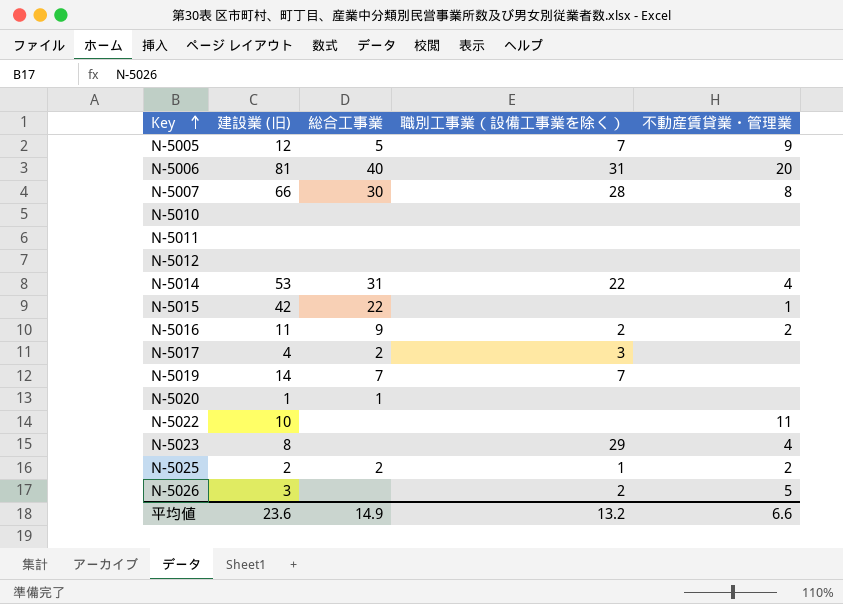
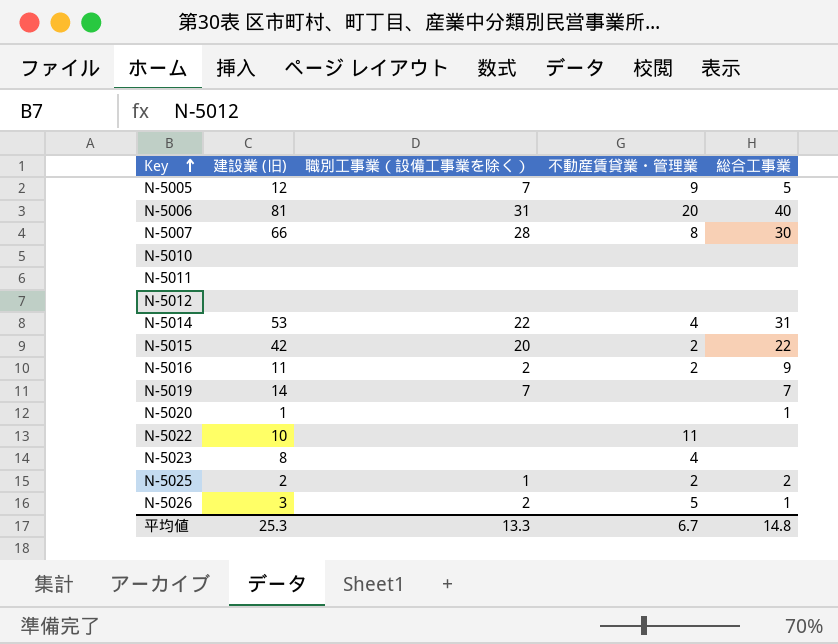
column 総合工事業 | position: 3 -> 5
row N-5017: 4 | 2 | 3 | none -> none
N-5015 | 職別工事業（設備工事業を除く）: none -> 20
N-5015 | 不動産賃貸業・管理業: 1 -> 2
N-5023 | 職別工事業（設備工事業を除く）: 29 -> none
N-5026 | 総合工事業: none -> 1
平均値 | 建設業 (旧): 23.6 -> 25.3
平均値 | 職別工事業（設備工事業を除く）: 13.2 -> 13.3
平均値 | 不動産賃貸業・管理業: 6.6 -> 6.7
平均値 | 総合工事業: 14.9 -> 14.8

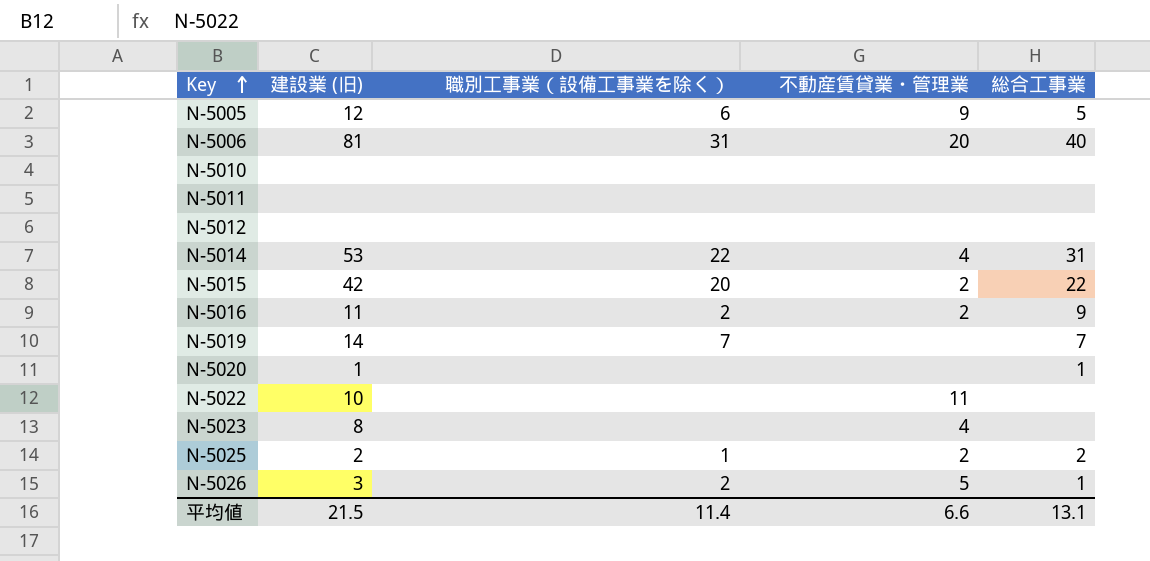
row N-5007: 66 | 28 | 8 | 30 -> none
N-5005 | 職別工事業（設備工事業を除く）: 7 -> 6
平均値 | 建設業 (旧): 25.3 -> 21.5
平均値 | 職別工事業（設備工事業を除く）: 13.3 -> 11.4
平均値 | 不動産賃貸業・管理業: 6.7 -> 6.6
平均値 | 総合工事業: 14.8 -> 13.1

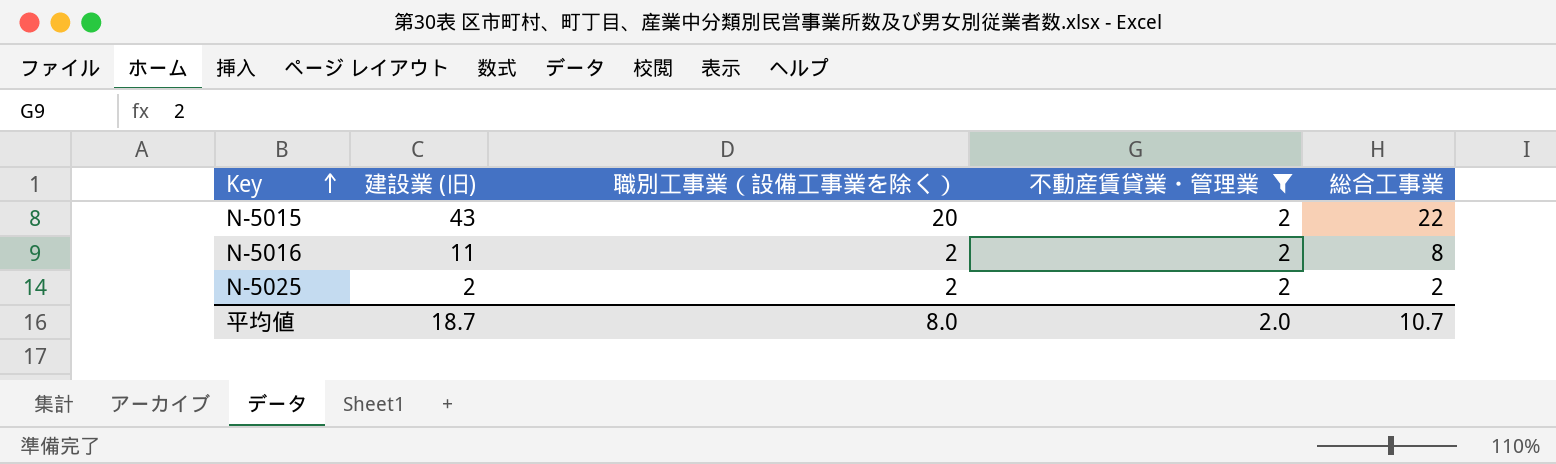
filter: none -> 不動産賃貸業・管理業 = 2
N-5015 | 建設業 (旧): 42 -> 43
N-5016 | 総合工事業: 9 -> 8
N-5025 | 職別工事業（設備工事業を除く）: 1 -> 2
平均値 | 建設業 (旧): 21.5 -> 18.7
平均値 | 職別工事業（設備工事業を除く）: 11.4 -> 8.0
平均値 | 不動産賃貸業・管理業: 6.6 -> 2.0
平均値 | 総合工事業: 13.1 -> 10.7

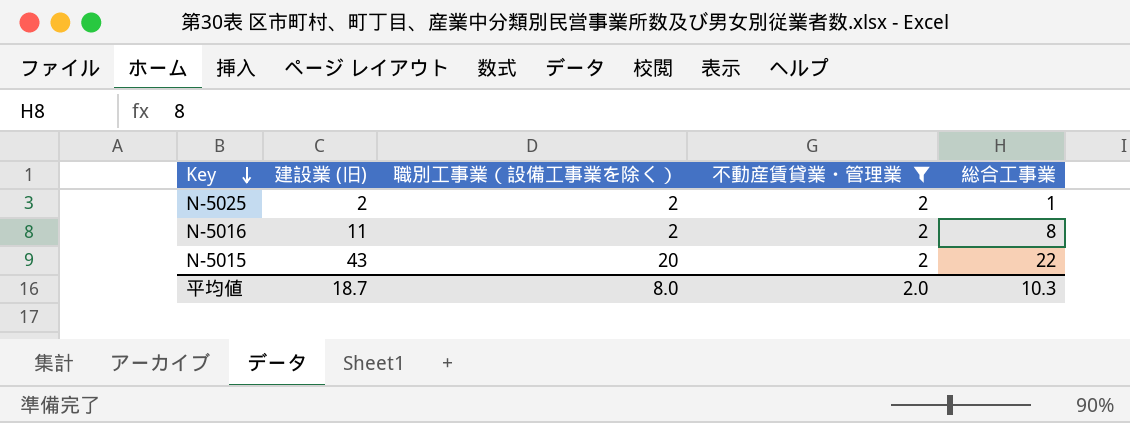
row order: Key ascending -> Key descending
N-5025 | 総合工事業: 2 -> 1
平均値 | 総合工事業: 10.7 -> 10.3

